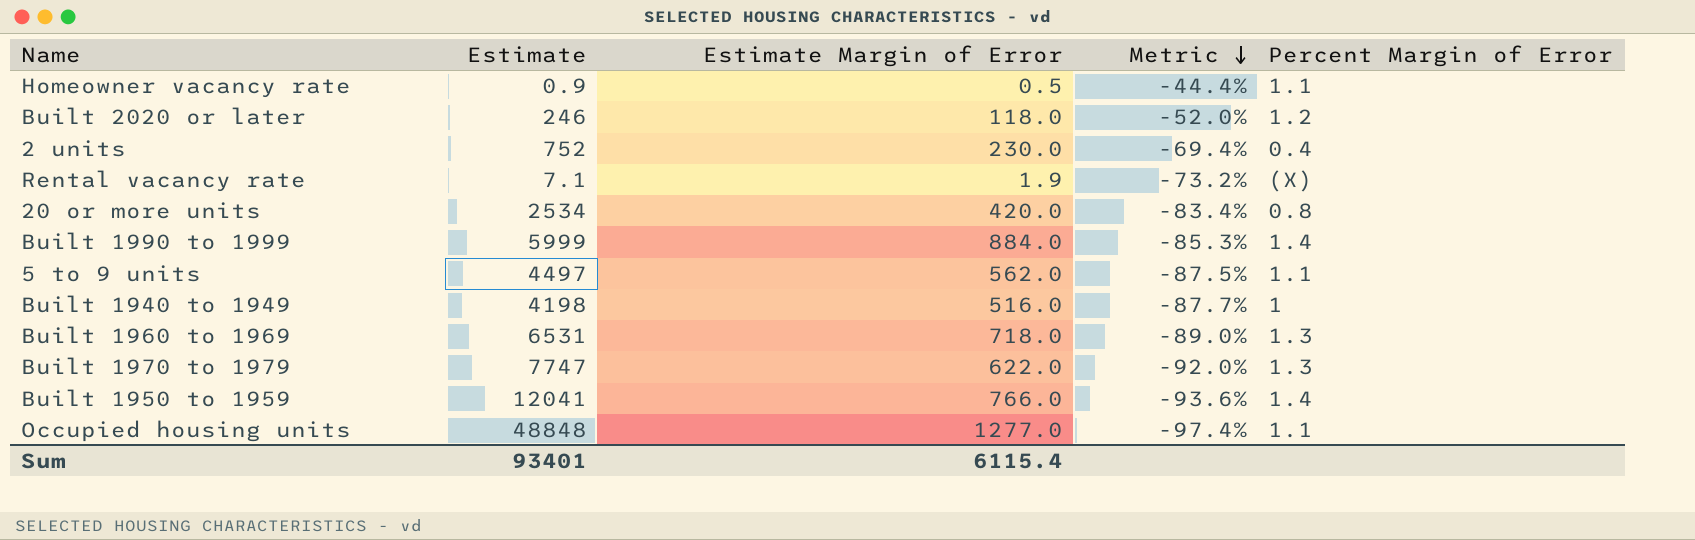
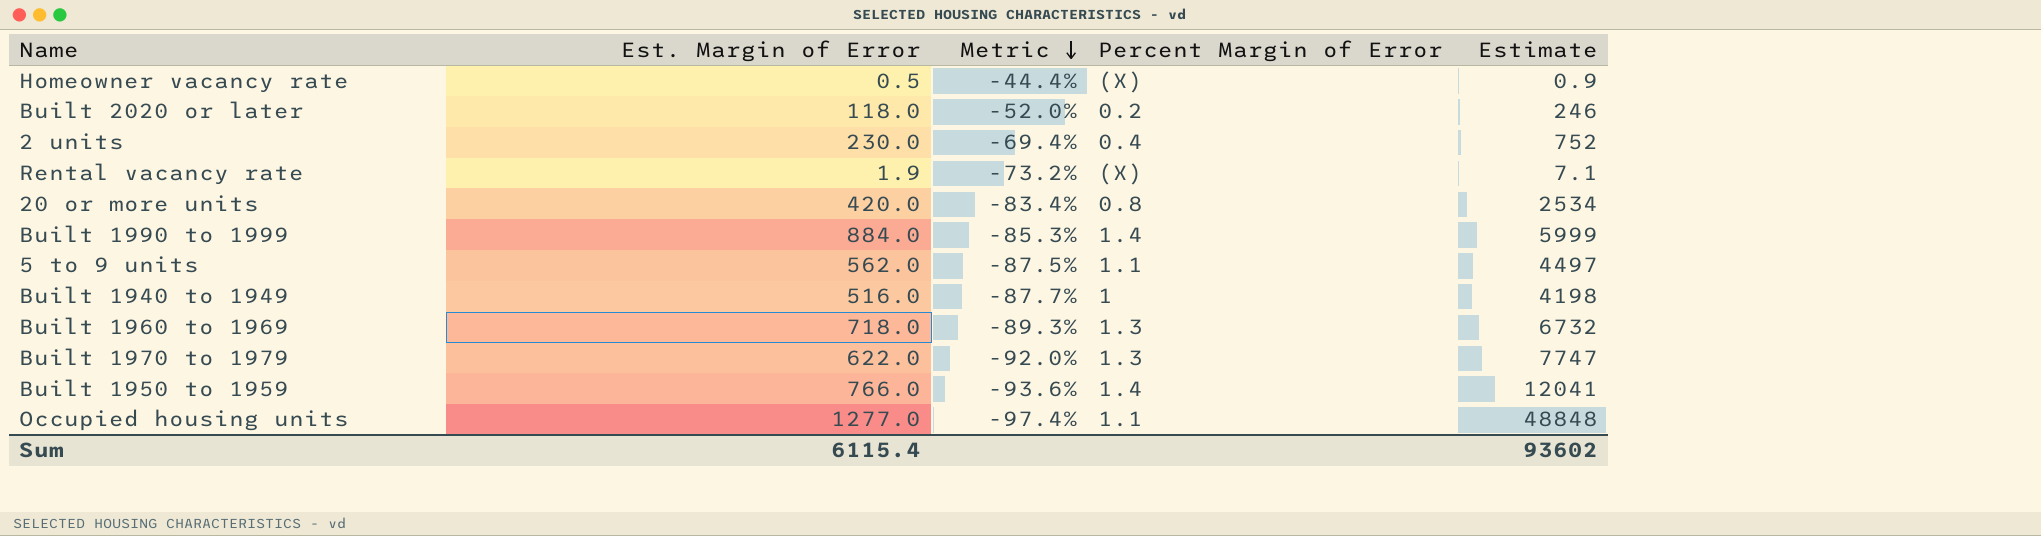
column name: Estimate Margin of Error -> Est. Margin of Error
column Estimate | position: 2 -> 5
Homeowner vacancy rate | Percent Margin of Error: 1.1 -> (X)
Built 2020 or later | Percent Margin of Error: 1.2 -> 0.2
Built 1960 to 1969 | Metric: -89.0% -> -89.3%
Built 1960 to 1969 | Estimate: 6531 -> 6732
Sum | Estimate: 93401 -> 93602

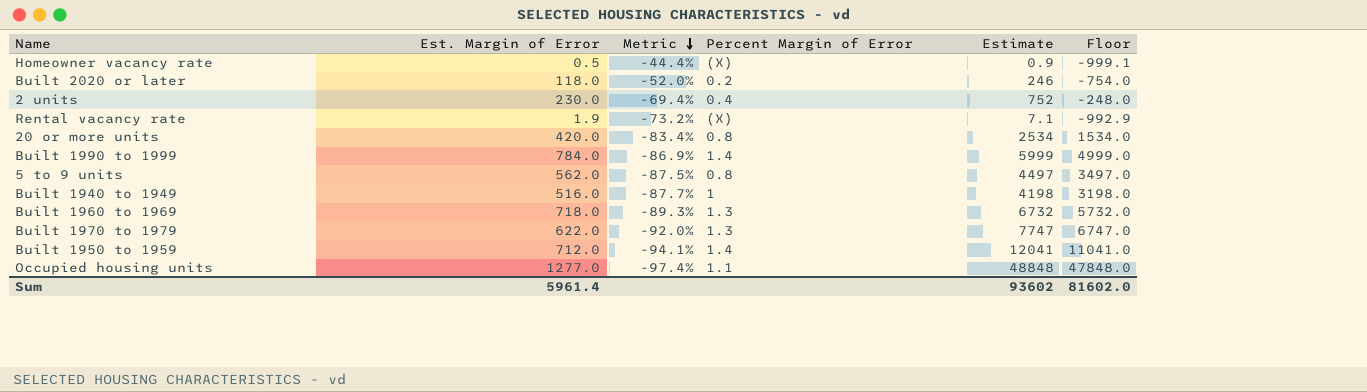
column Floor | formula: none -> [Estimate] - 1000
Built 1990 to 1999 | Est. Margin of Error: 884.0 -> 784.0
Built 1990 to 1999 | Metric: -85.3% -> -86.9%
5 to 9 units | Percent Margin of Error: 1.1 -> 0.8
Built 1950 to 1959 | Est. Margin of Error: 766.0 -> 712.0
Built 1950 to 1959 | Metric: -93.6% -> -94.1%
Sum | Est. Margin of Error: 6115.4 -> 5961.4

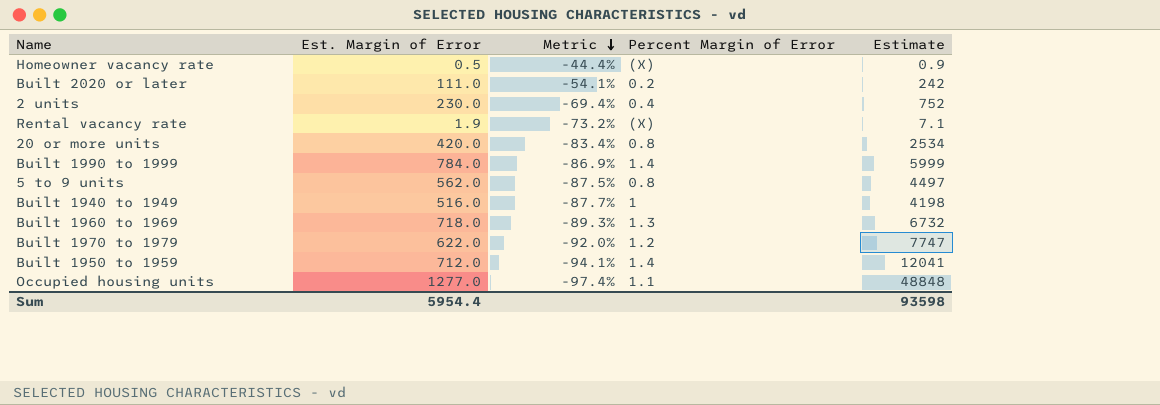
column Floor | formula: [Estimate] - 1000 -> none
Built 2020 or later | Est. Margin of Error: 118.0 -> 111.0
Built 2020 or later | Metric: -52.0% -> -54.1%
Built 2020 or later | Estimate: 246 -> 242
Built 1970 to 1979 | Percent Margin of Error: 1.3 -> 1.2
Sum | Est. Margin of Error: 5961.4 -> 5954.4
Sum | Estimate: 93602 -> 93598

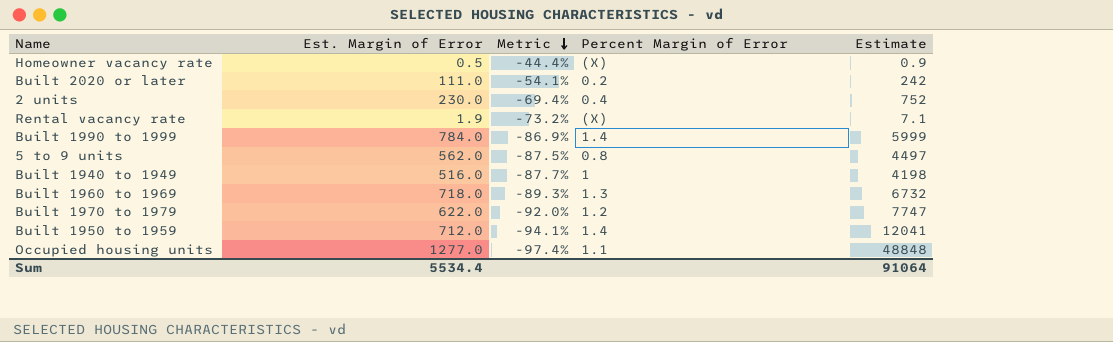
row 20 or more units: 420.0 | -83.4% | 0.8 | 2534 -> none
Sum | Est. Margin of Error: 5954.4 -> 5534.4
Sum | Estimate: 93598 -> 91064

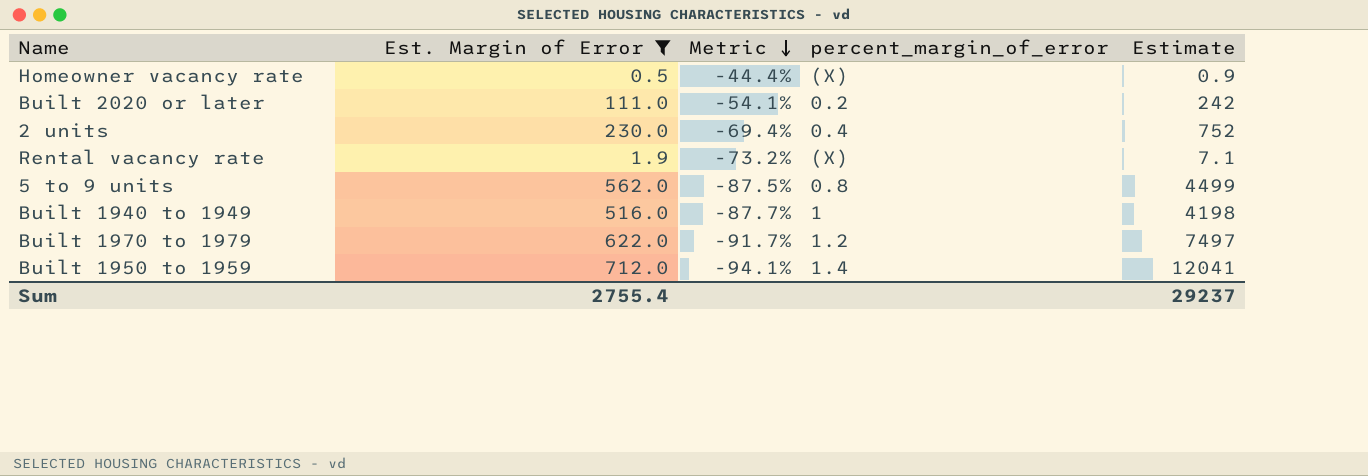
filter: none -> Est. Margin of Error <= 712.0
column name: Percent Margin of Error -> percent_margin_of_error
5 to 9 units | Estimate: 4497 -> 4499
Built 1970 to 1979 | Metric: -92.0% -> -91.7%
Built 1970 to 1979 | Estimate: 7747 -> 7497
Sum | Est. Margin of Error: 5534.4 -> 2755.4
Sum | Estimate: 91064 -> 29237

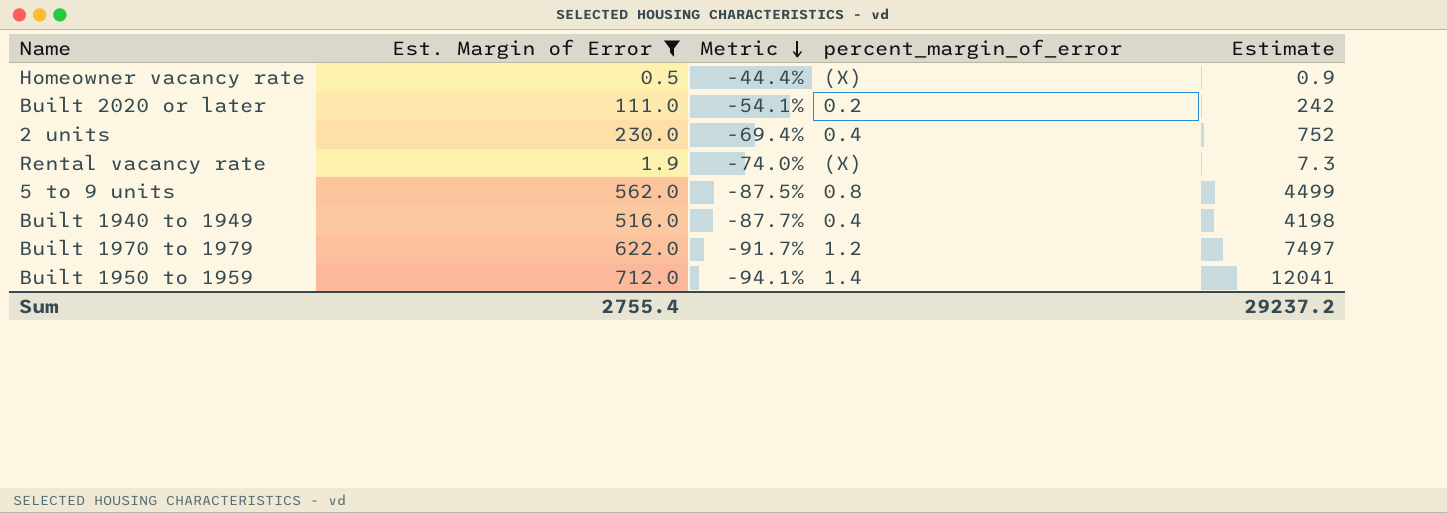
Rental vacancy rate | Metric: -73.2% -> -74.0%
Rental vacancy rate | Estimate: 7.1 -> 7.3
Built 1940 to 1949 | percent_margin_of_error: 1 -> 0.4
Sum | Estimate: 29237 -> 29237.2

